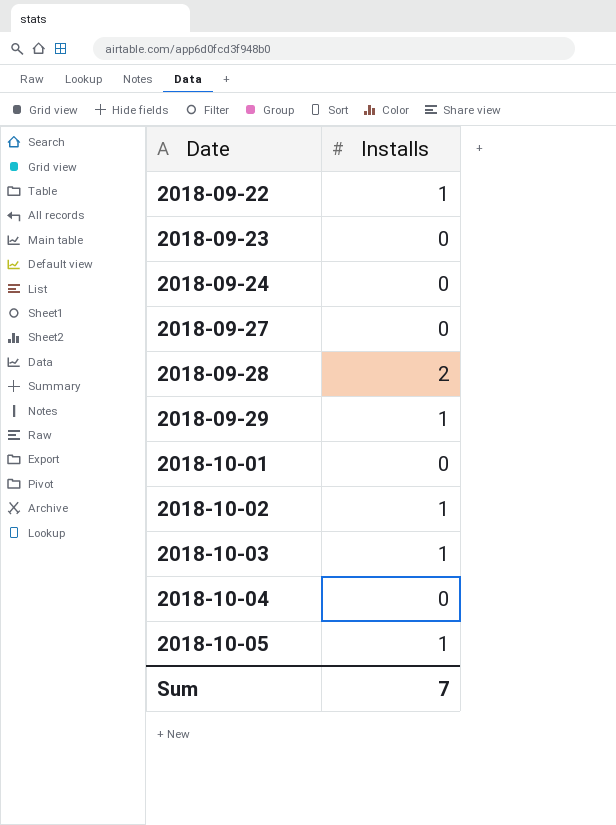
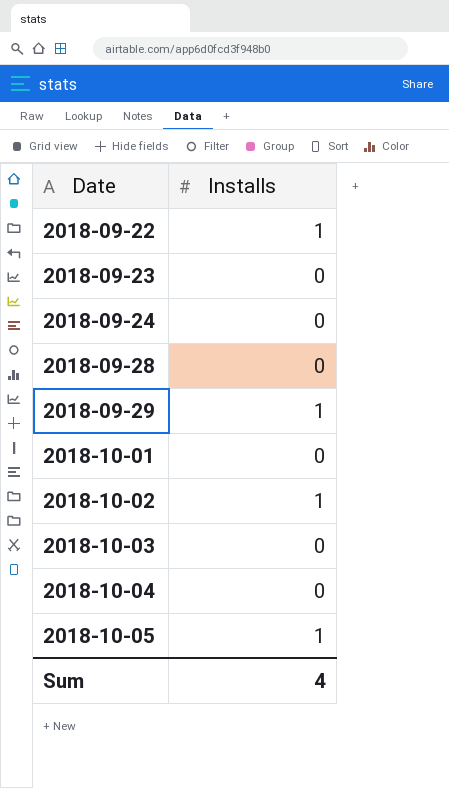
row 2018-09-27: 0 -> none
2018-09-28 | Installs: 2 -> 0
2018-10-03 | Installs: 1 -> 0
Sum | Installs: 7 -> 4

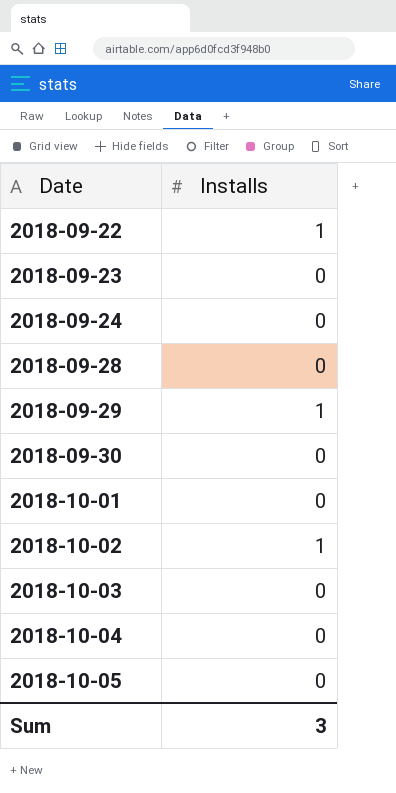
row 2018-09-30: none -> 0
2018-10-05 | Installs: 1 -> 0
Sum | Installs: 4 -> 3

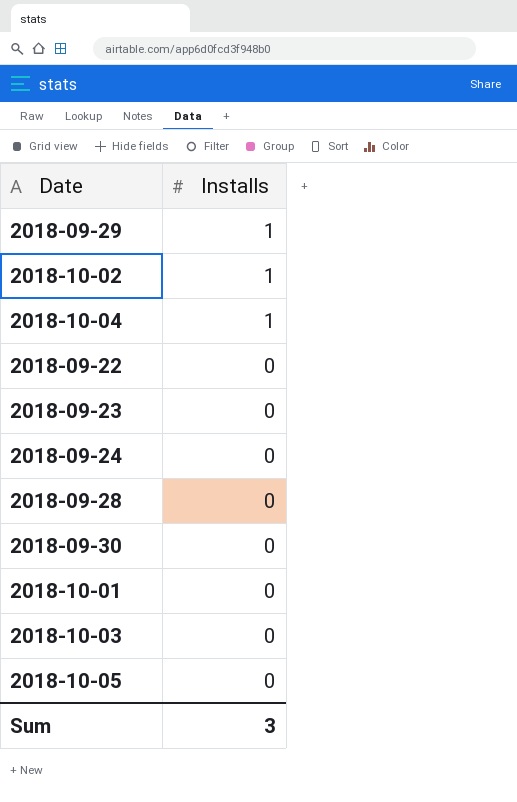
row order: Date ascending -> Installs descending
2018-10-04 | Installs: 0 -> 1
2018-09-22 | Installs: 1 -> 0

